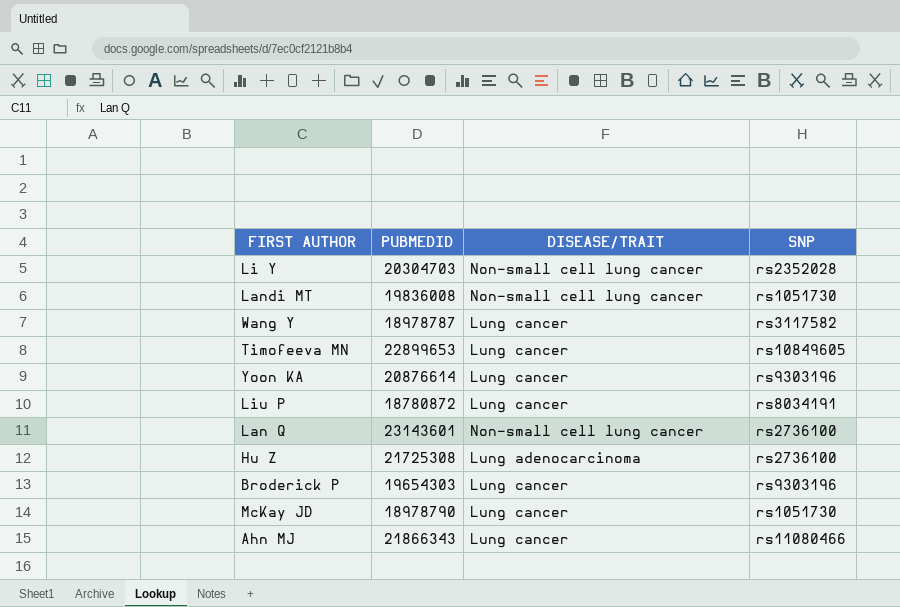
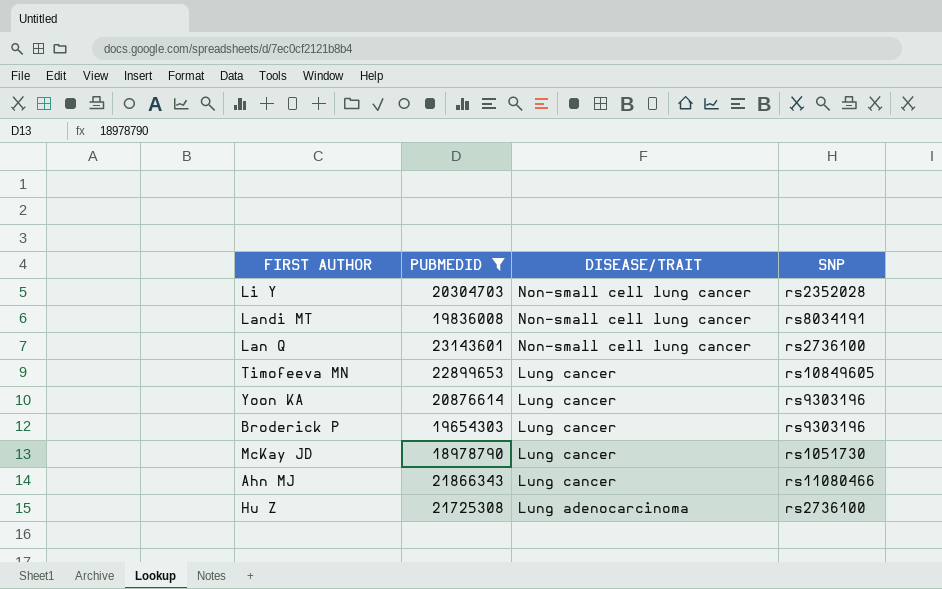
filter: none -> PUBMEDID >= 18978790
row order: none -> DISEASE/TRAIT descending
Landi MT | SNP: rs1051730 -> rs8034191

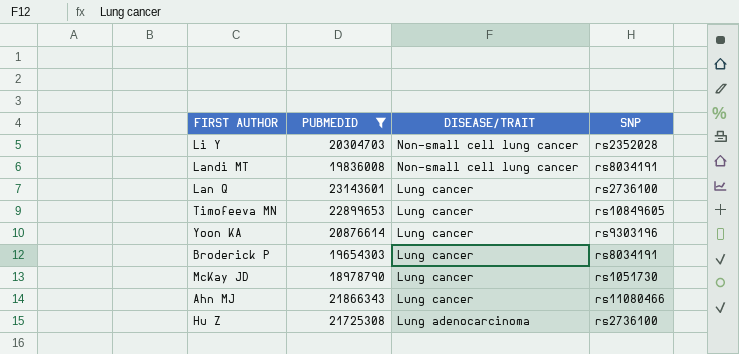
Lan Q | DISEASE/TRAIT: Non-small cell lung cancer -> Lung cancer
Broderick P | SNP: rs9303196 -> rs8034191

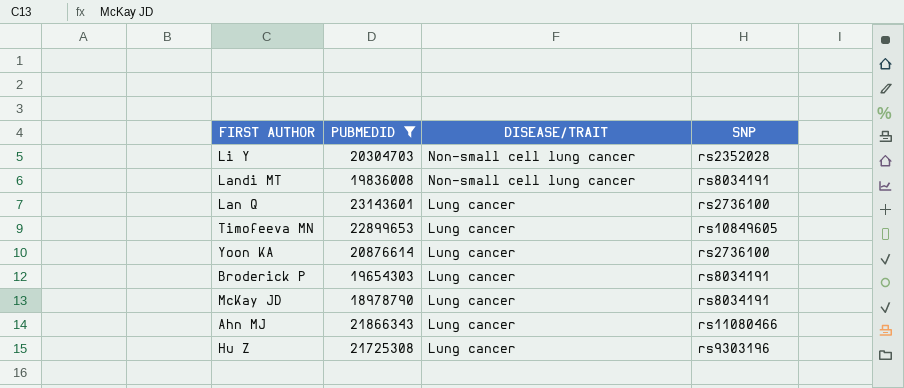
Yoon KA | SNP: rs9303196 -> rs2736100
McKay JD | SNP: rs1051730 -> rs8034191
Hu Z | DISEASE/TRAIT: Lung adenocarcinoma -> Lung cancer
Hu Z | SNP: rs2736100 -> rs9303196

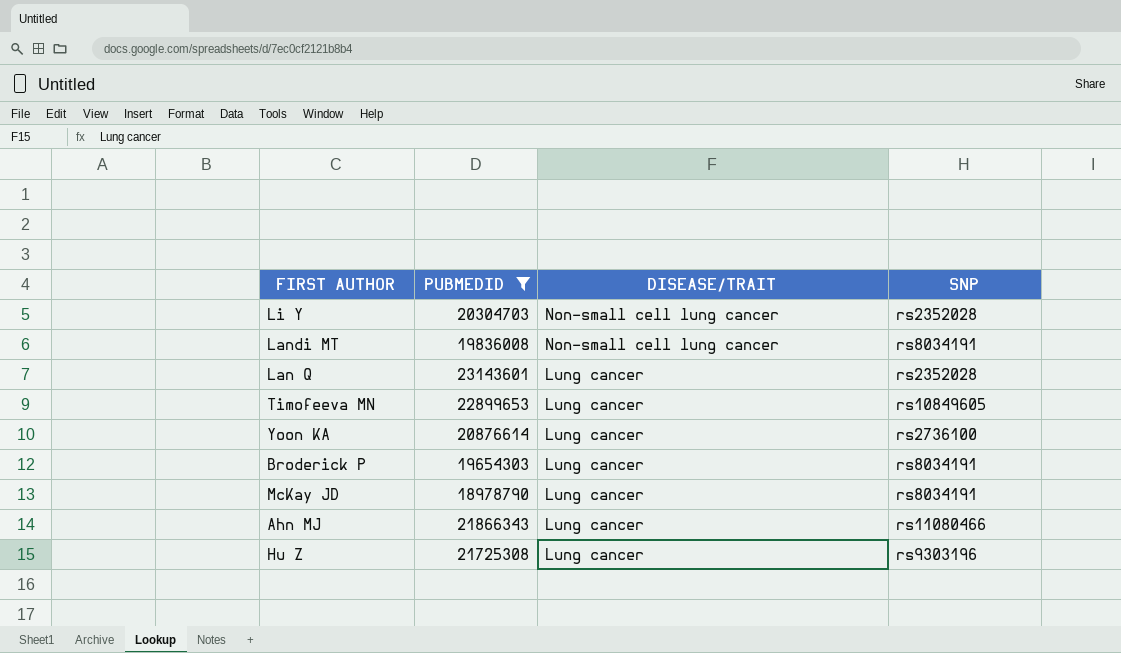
Lan Q | SNP: rs2736100 -> rs2352028

